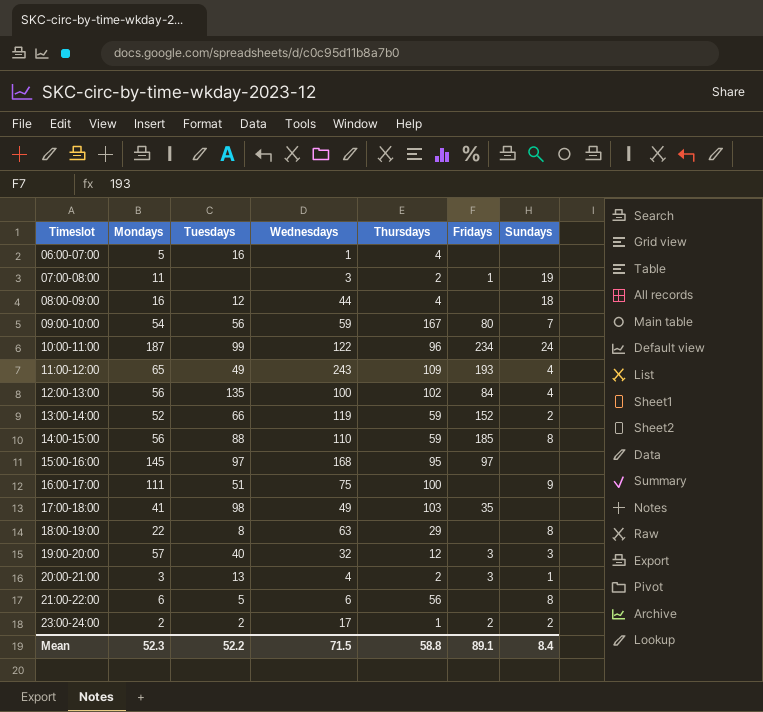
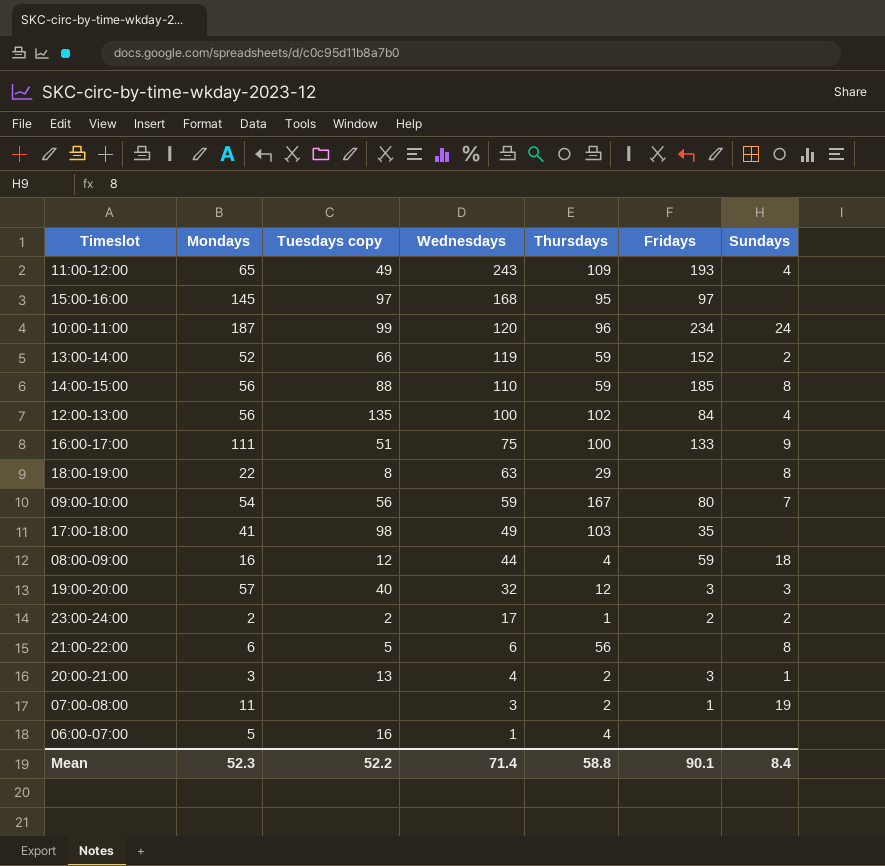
row order: Timeslot ascending -> Wednesdays descending
column name: Tuesdays -> Tuesdays copy
10:00-11:00 | Wednesdays: 122 -> 120
16:00-17:00 | Fridays: none -> 133
08:00-09:00 | Fridays: none -> 59
Mean | Wednesdays: 71.5 -> 71.4
Mean | Fridays: 89.1 -> 90.1

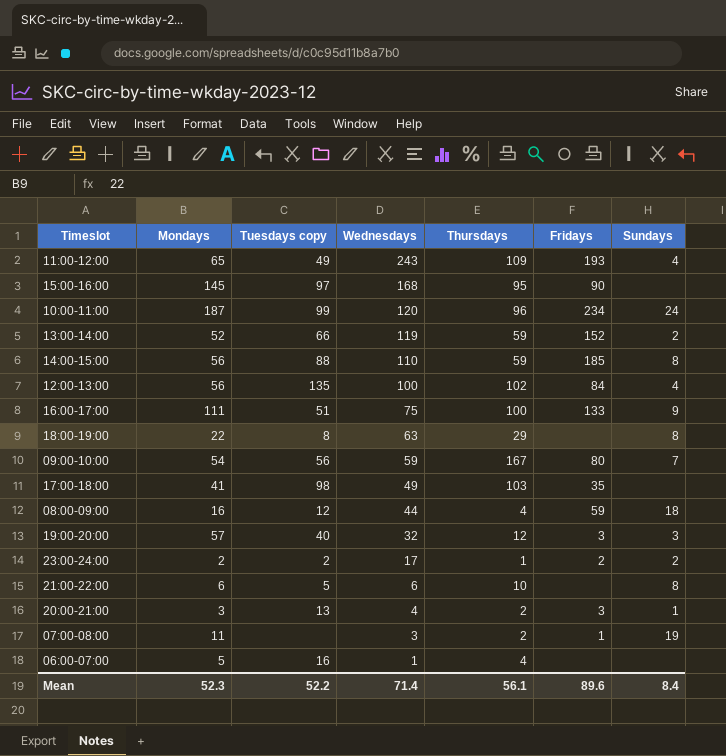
15:00-16:00 | Fridays: 97 -> 90
21:00-22:00 | Thursdays: 56 -> 10
Mean | Thursdays: 58.8 -> 56.1
Mean | Fridays: 90.1 -> 89.6

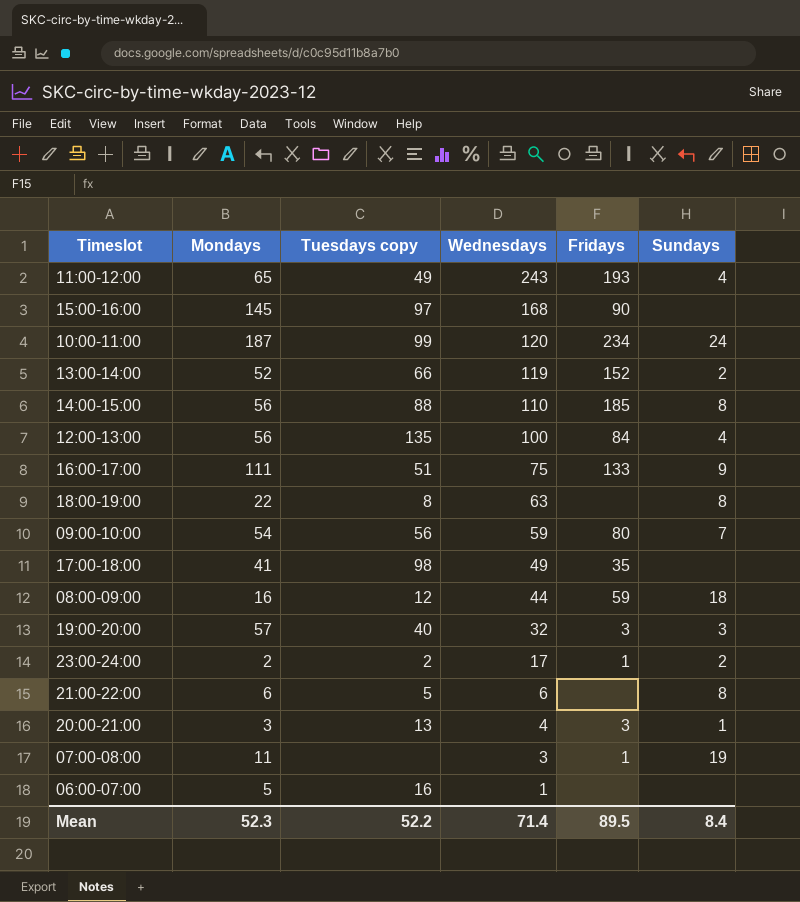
column Thursdays | position: 5 -> none
23:00-24:00 | Fridays: 2 -> 1
Mean | Fridays: 89.6 -> 89.5

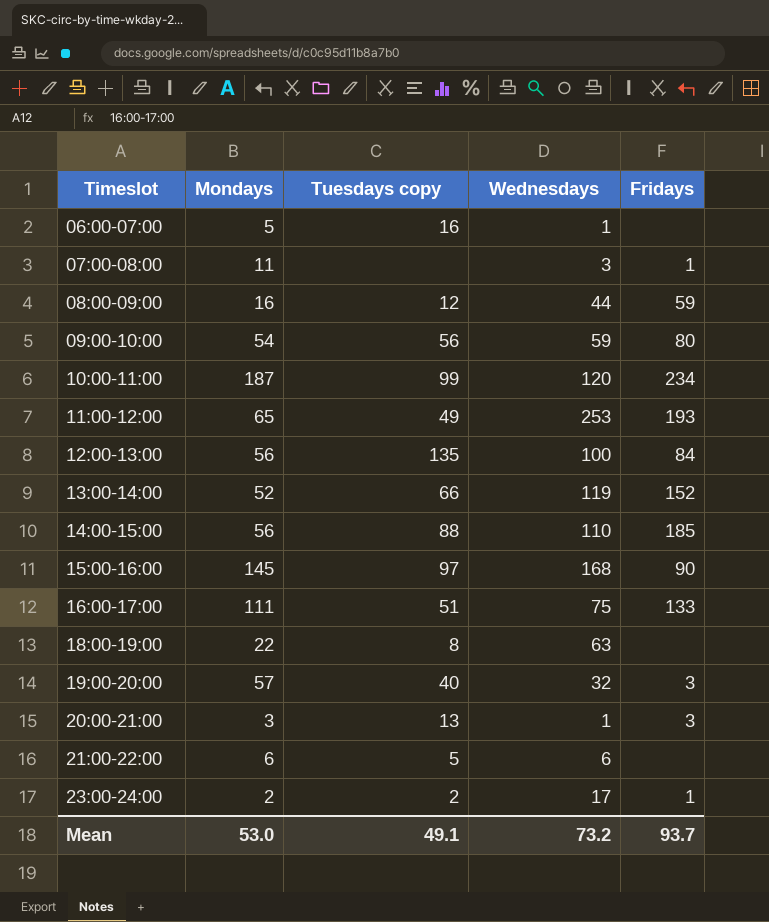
row order: Wednesdays descending -> Timeslot ascending
column Sundays | position: 6 -> none
row 17:00-18:00: 41 | 98 | 49 | 35 | none -> none
11:00-12:00 | Wednesdays: 243 -> 253
20:00-21:00 | Wednesdays: 4 -> 1
Mean | Mondays: 52.3 -> 53.0
Mean | Tuesdays copy: 52.2 -> 49.1
Mean | Wednesdays: 71.4 -> 73.2
Mean | Fridays: 89.5 -> 93.7

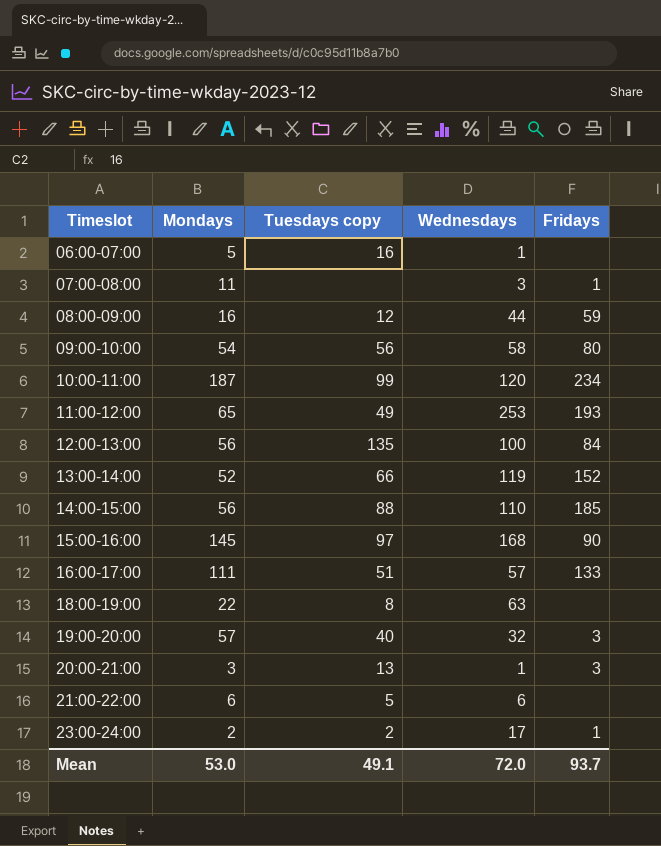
09:00-10:00 | Wednesdays: 59 -> 58
16:00-17:00 | Wednesdays: 75 -> 57
Mean | Wednesdays: 73.2 -> 72.0

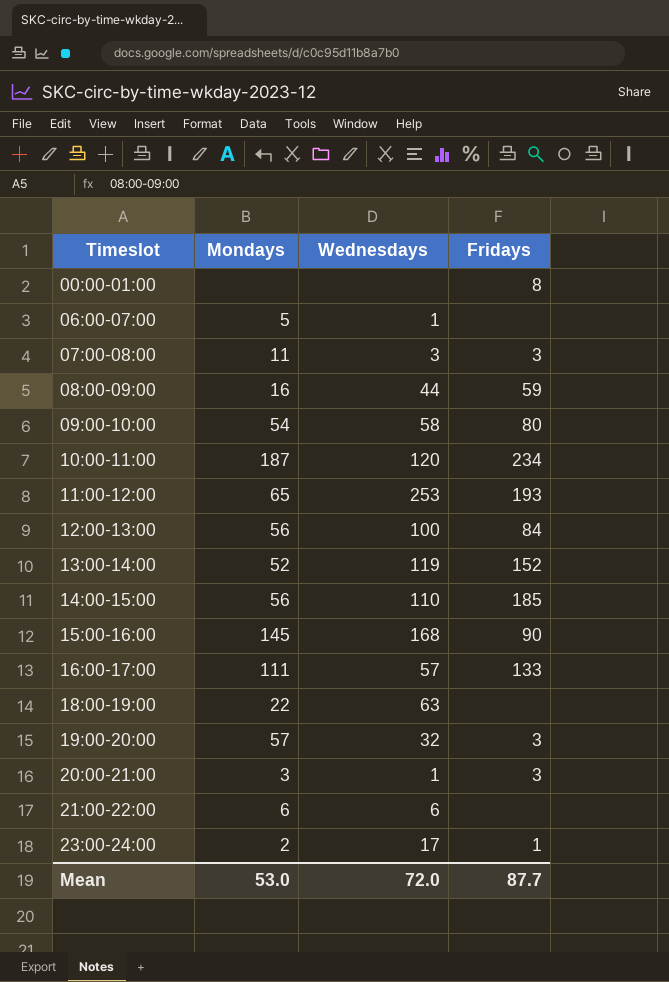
column Tuesdays copy | position: 3 -> none
row 00:00-01:00: none -> none | none | 8
07:00-08:00 | Fridays: 1 -> 3
Mean | Fridays: 93.7 -> 87.7

